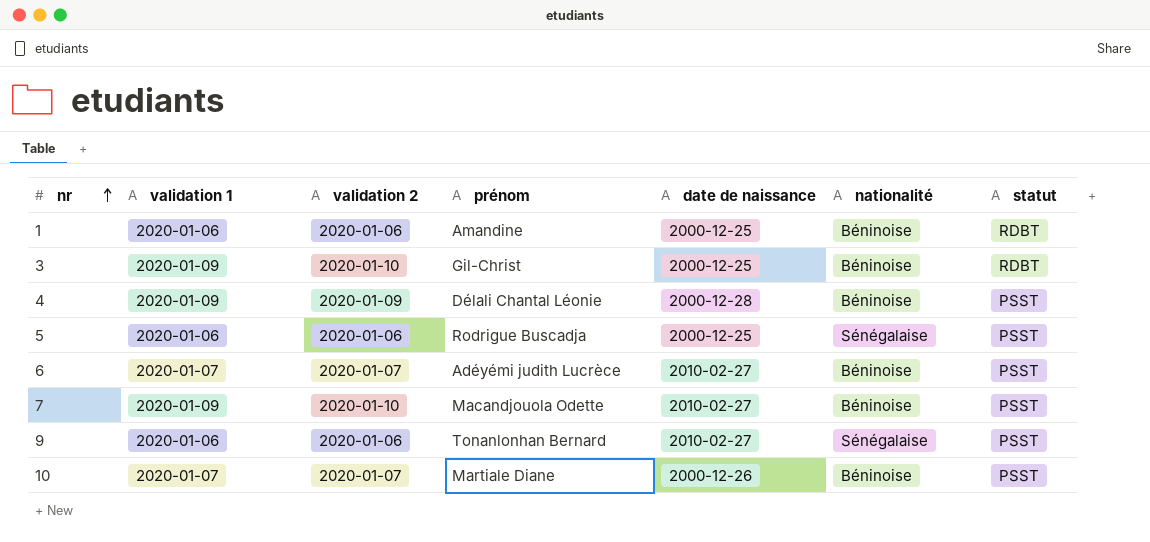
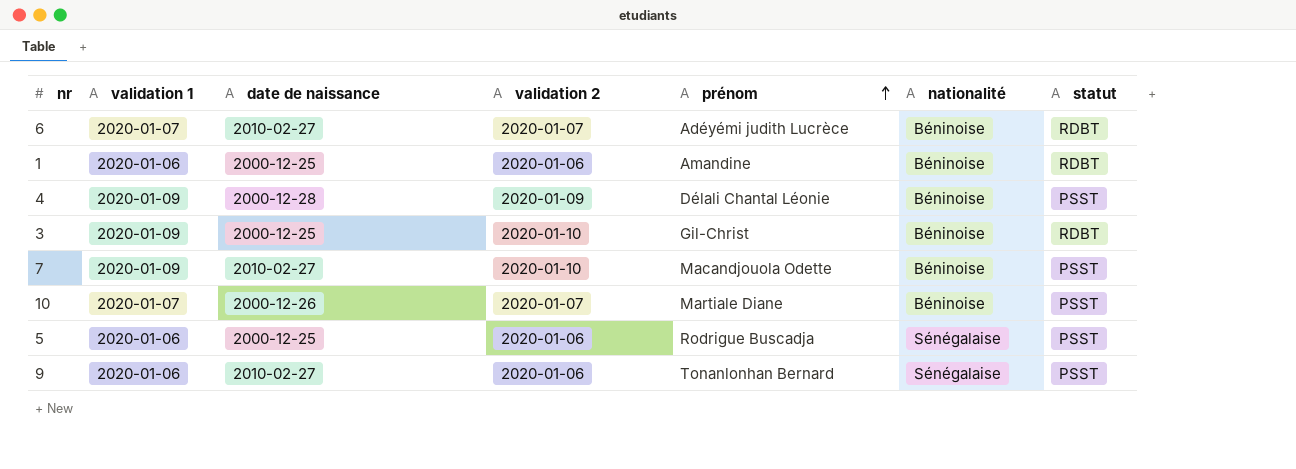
row order: nr ascending -> prénom ascending
column date de naissance | position: 5 -> 3
6 | statut: PSST -> RDBT

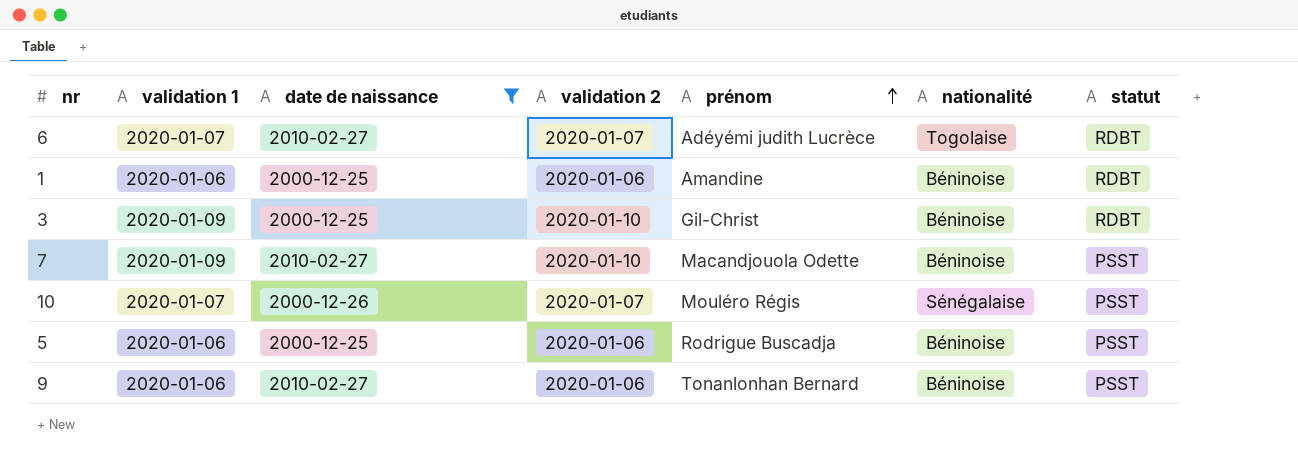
filter: none -> date de naissance != 2000-12-28
6 | nationalité: Béninoise -> Togolaise
10 | prénom: Martiale Diane -> Mouléro Régis
10 | nationalité: Béninoise -> Sénégalaise
5 | nationalité: Sénégalaise -> Béninoise
9 | nationalité: Sénégalaise -> Béninoise

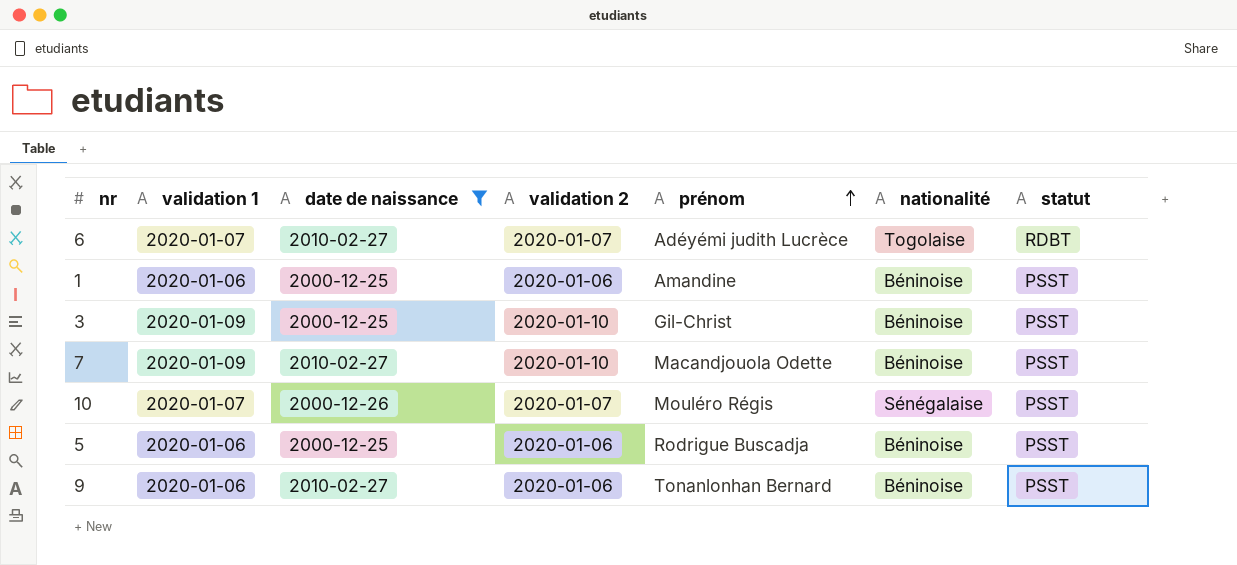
1 | statut: RDBT -> PSST
3 | statut: RDBT -> PSST

